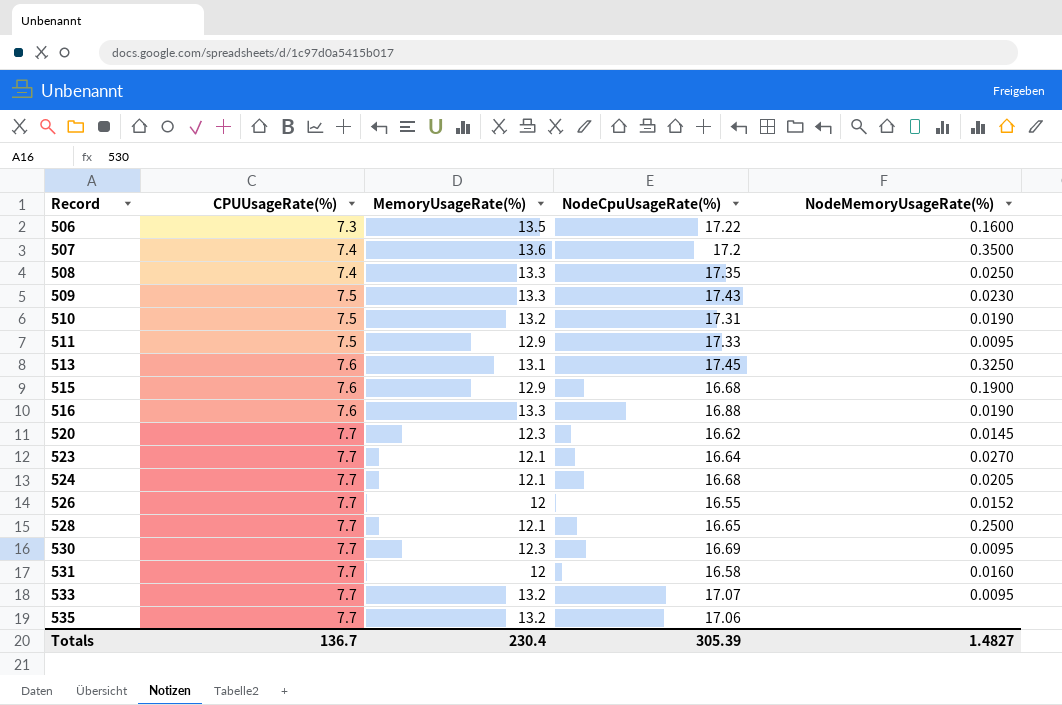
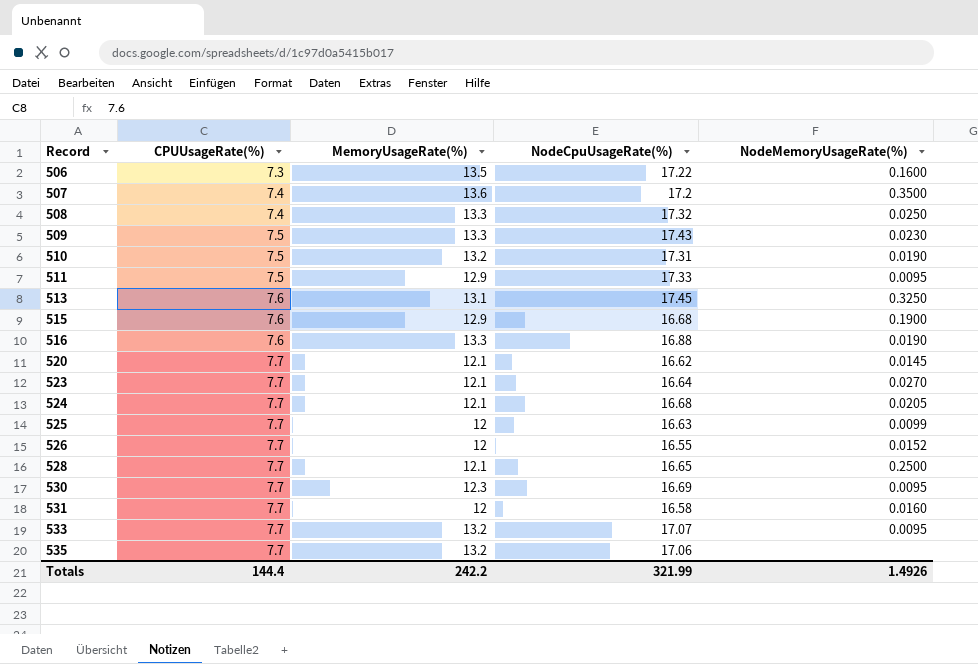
508 | NodeCpuUsageRate(%): 17.35 -> 17.32
520 | MemoryUsageRate(%): 12.3 -> 12.1
row 525: none -> 7.7 | 12 | 16.63 | 0.0099
Totals | CPUUsageRate(%): 136.7 -> 144.4
Totals | MemoryUsageRate(%): 230.4 -> 242.2
Totals | NodeCpuUsageRate(%): 305.39 -> 321.99
Totals | NodeMemoryUsageRate(%): 1.4827 -> 1.4926

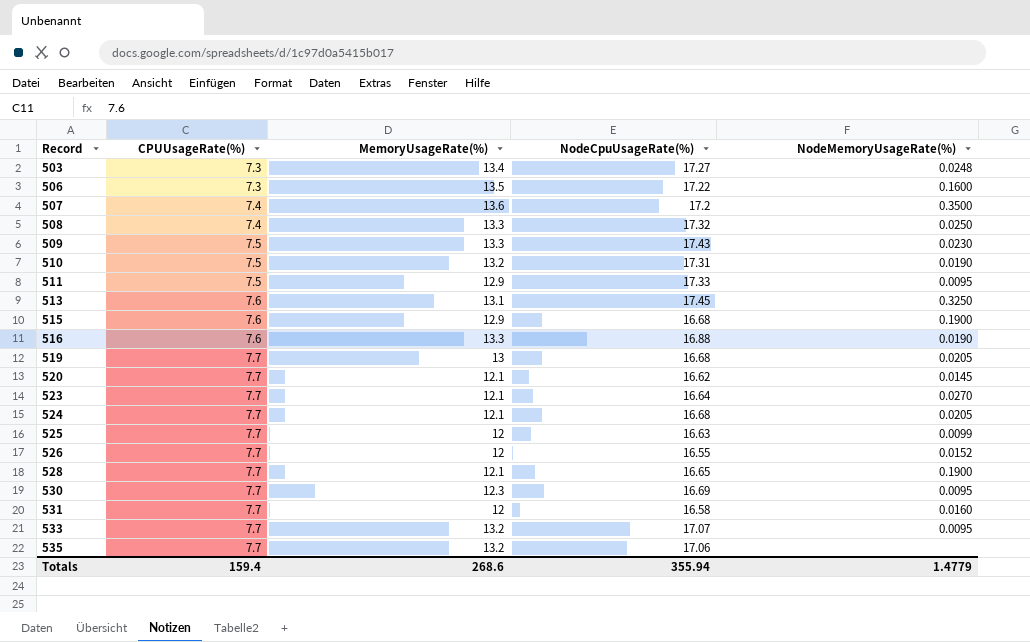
row 503: none -> 7.3 | 13.4 | 17.27 | 0.0248
row 519: none -> 7.7 | 13 | 16.68 | 0.0205
528 | NodeMemoryUsageRate(%): 0.2500 -> 0.1900
Totals | CPUUsageRate(%): 144.4 -> 159.4
Totals | MemoryUsageRate(%): 242.2 -> 268.6
Totals | NodeCpuUsageRate(%): 321.99 -> 355.94
Totals | NodeMemoryUsageRate(%): 1.4926 -> 1.4779

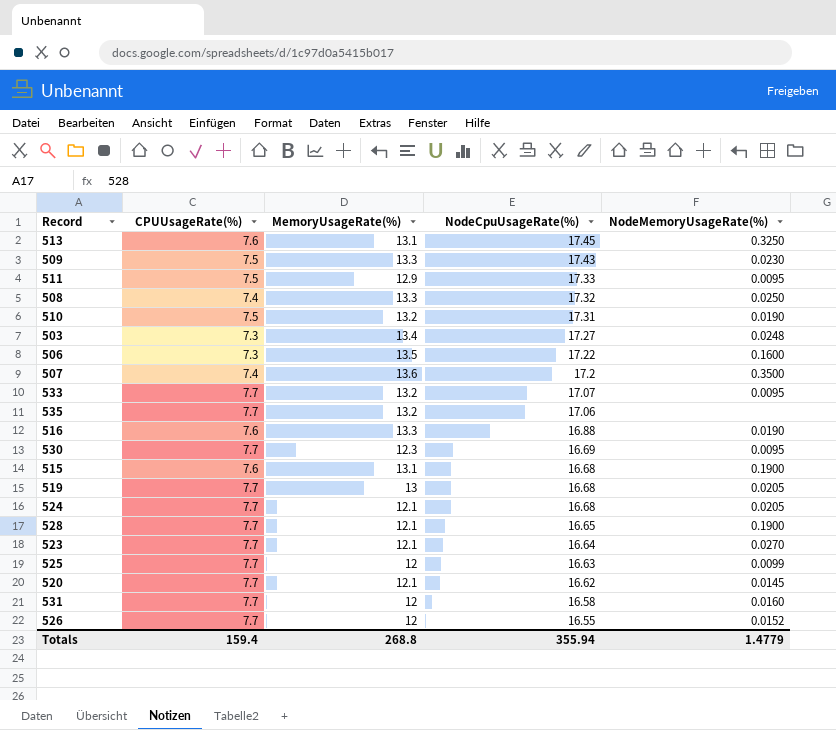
row order: Record ascending -> NodeCpuUsageRate(%) descending
515 | MemoryUsageRate(%): 12.9 -> 13.1
Totals | MemoryUsageRate(%): 268.6 -> 268.8

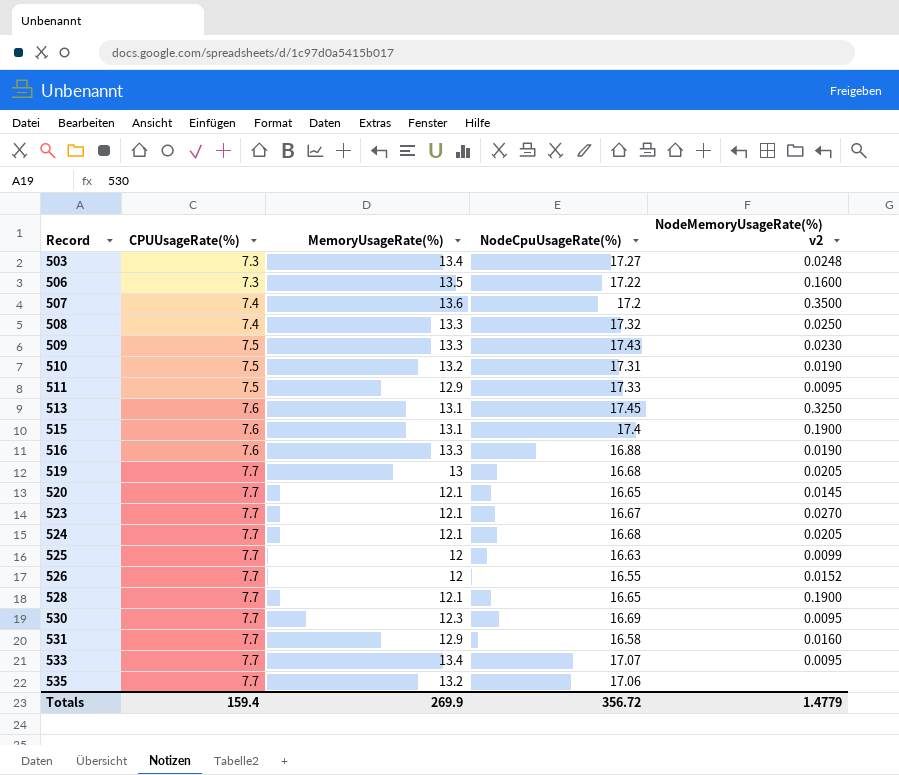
row order: NodeCpuUsageRate(%) descending -> Record ascending
column name: NodeMemoryUsageRate(%) -> NodeMemoryUsageRate(%) v2
515 | NodeCpuUsageRate(%): 16.68 -> 17.4
520 | NodeCpuUsageRate(%): 16.62 -> 16.65
523 | NodeCpuUsageRate(%): 16.64 -> 16.67
531 | MemoryUsageRate(%): 12 -> 12.9
533 | MemoryUsageRate(%): 13.2 -> 13.4
Totals | MemoryUsageRate(%): 268.8 -> 269.9
Totals | NodeCpuUsageRate(%): 355.94 -> 356.72

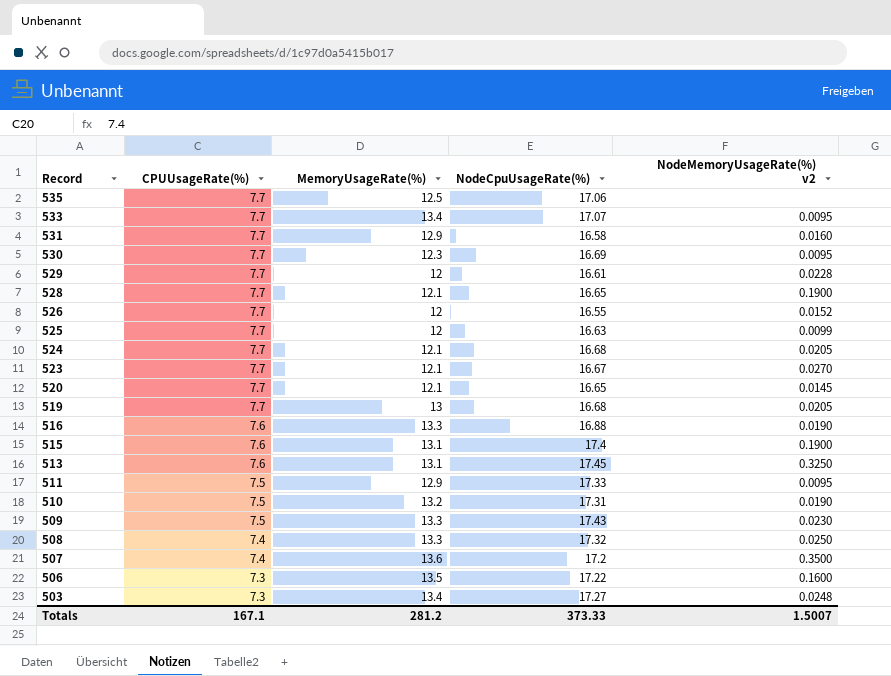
row order: Record ascending -> Record descending
535 | MemoryUsageRate(%): 13.2 -> 12.5
row 529: none -> 7.7 | 12 | 16.61 | 0.0228
Totals | CPUUsageRate(%): 159.4 -> 167.1
Totals | MemoryUsageRate(%): 269.9 -> 281.2
Totals | NodeCpuUsageRate(%): 356.72 -> 373.33
Totals | NodeMemoryUsageRate(%) v2: 1.4779 -> 1.5007

